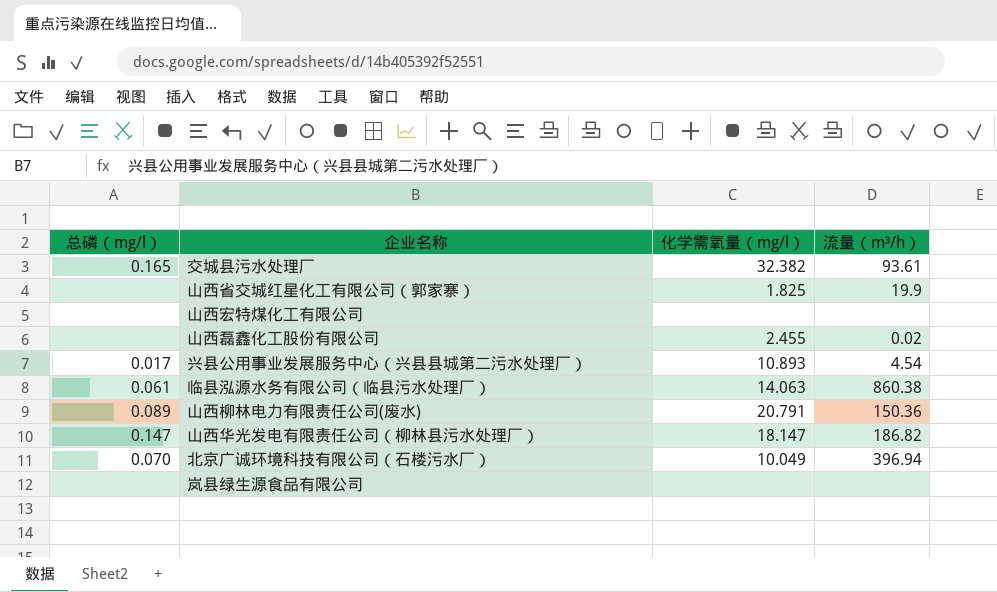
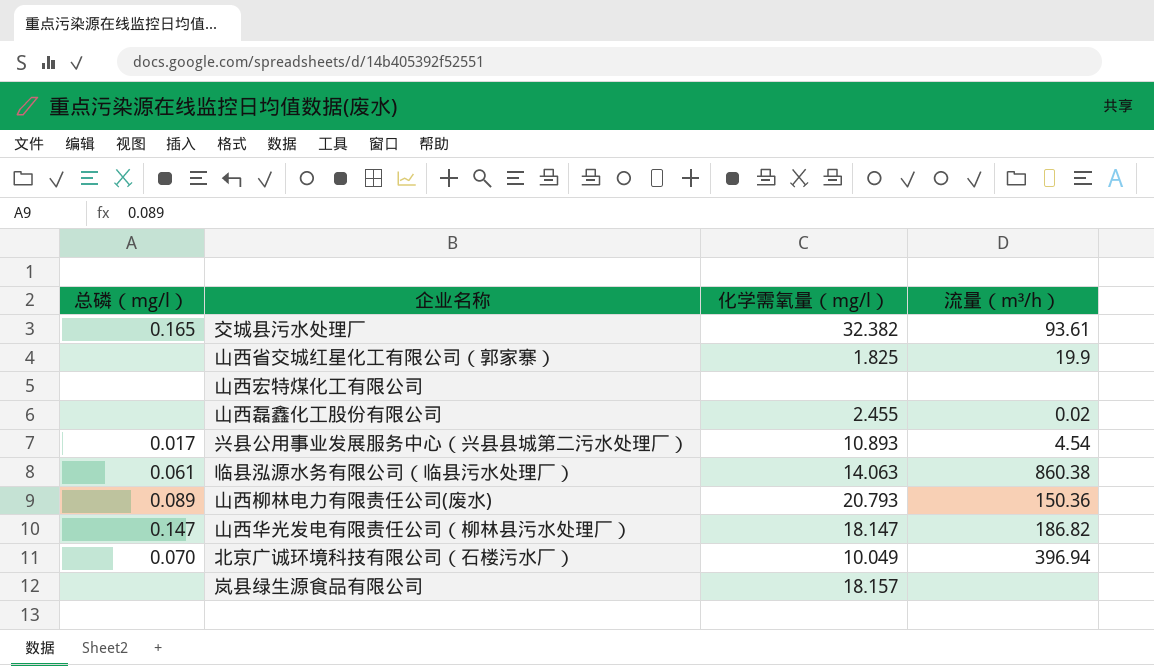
山西柳林电力有限责任公司(废水) | 化学需氧量（mg/l）: 20.791 -> 20.793
岚县绿生源食品有限公司 | 化学需氧量（mg/l）: none -> 18.157

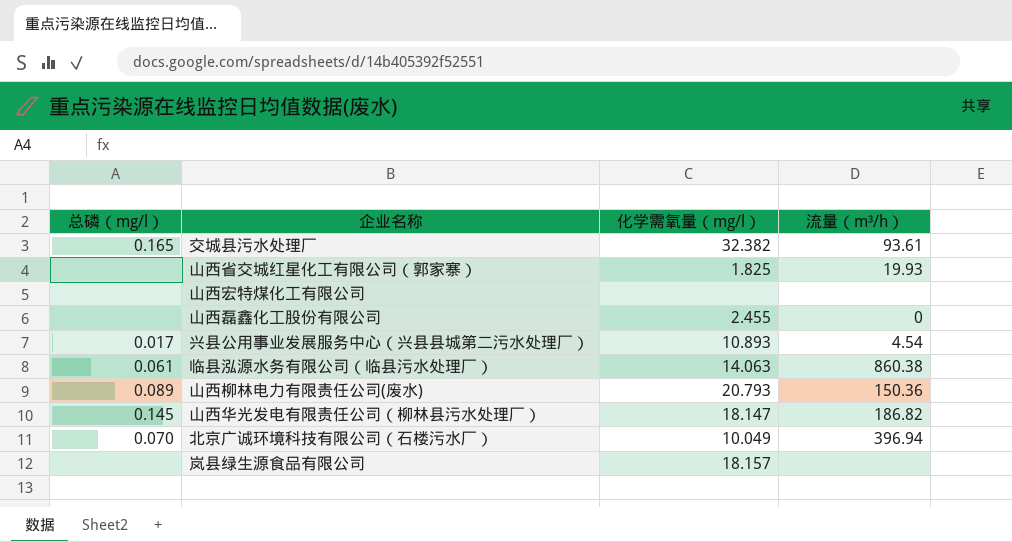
山西省交城红星化工有限公司（郭家寨） | 流量（m³/h）: 19.9 -> 19.93
山西磊鑫化工股份有限公司 | 流量（m³/h）: 0.02 -> 0
山西华光发电有限责任公司（柳林县污水处理厂） | 总磷（mg/l）: 0.147 -> 0.145

